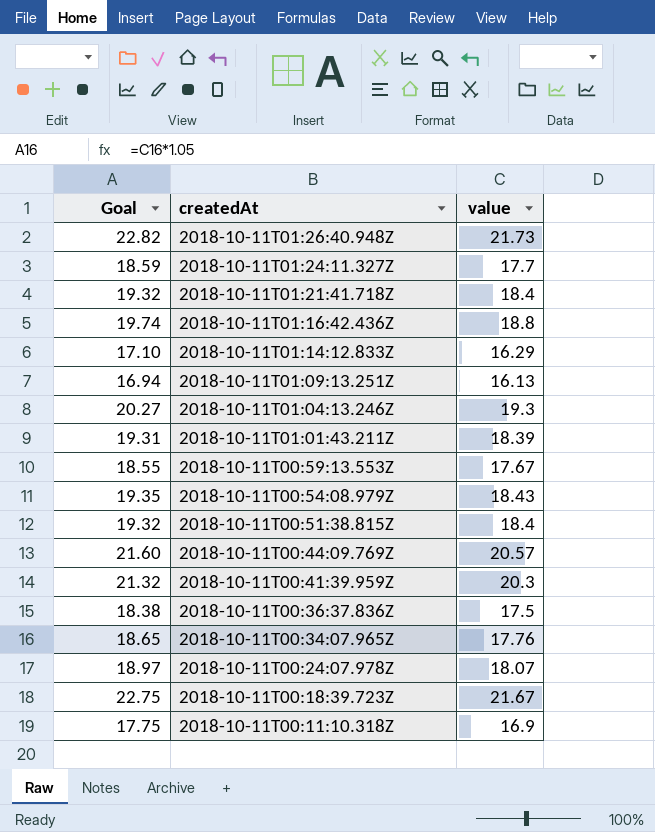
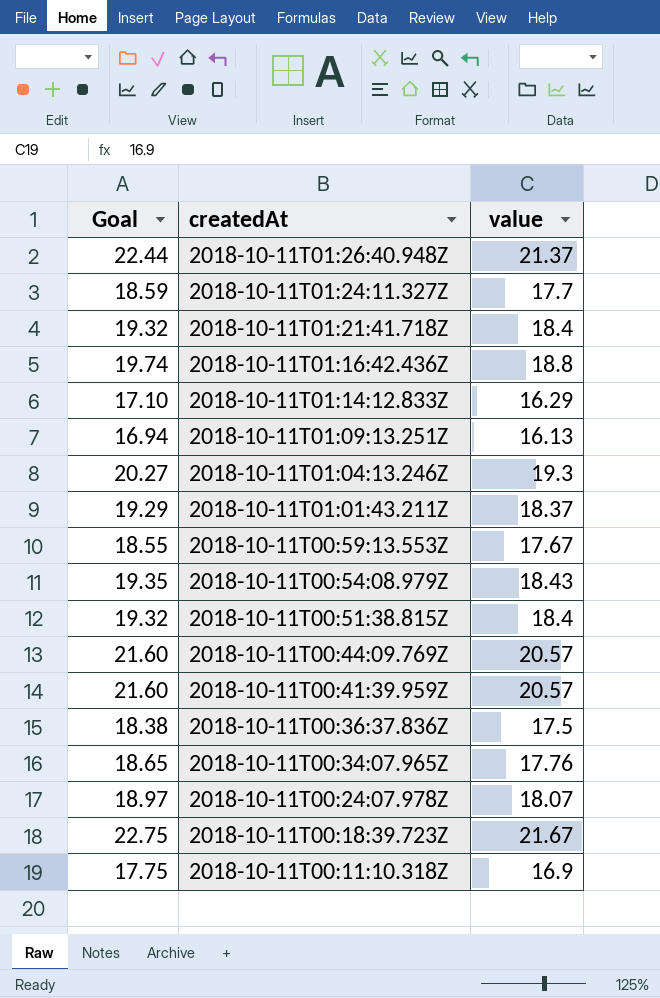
2018-10-11T01:26:40.948Z | Goal: 22.82 -> 22.44
2018-10-11T01:26:40.948Z | value: 21.73 -> 21.37
2018-10-11T01:01:43.211Z | Goal: 19.31 -> 19.29
2018-10-11T01:01:43.211Z | value: 18.39 -> 18.37
2018-10-11T00:41:39.959Z | Goal: 21.32 -> 21.60
2018-10-11T00:41:39.959Z | value: 20.3 -> 20.57

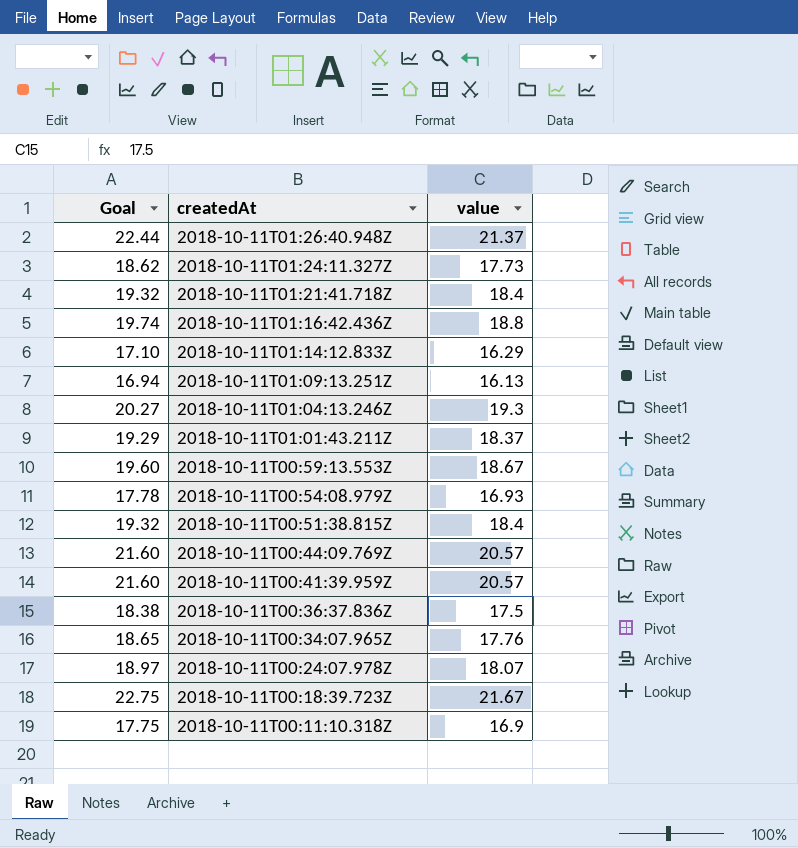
2018-10-11T01:24:11.327Z | Goal: 18.59 -> 18.62
2018-10-11T01:24:11.327Z | value: 17.7 -> 17.73
2018-10-11T00:59:13.553Z | Goal: 18.55 -> 19.60
2018-10-11T00:59:13.553Z | value: 17.67 -> 18.67
2018-10-11T00:54:08.979Z | Goal: 19.35 -> 17.78
2018-10-11T00:54:08.979Z | value: 18.43 -> 16.93

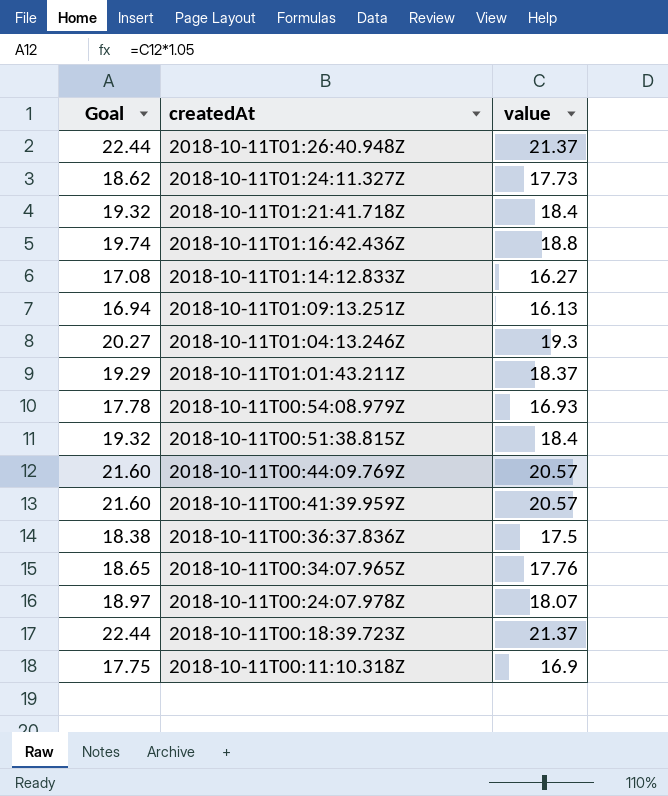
row 2018-10-11T00:59:13.553Z: 19.60 | 18.67 -> none
2018-10-11T01:14:12.833Z | Goal: 17.10 -> 17.08
2018-10-11T01:14:12.833Z | value: 16.29 -> 16.27
2018-10-11T00:18:39.723Z | Goal: 22.75 -> 22.44
2018-10-11T00:18:39.723Z | value: 21.67 -> 21.37

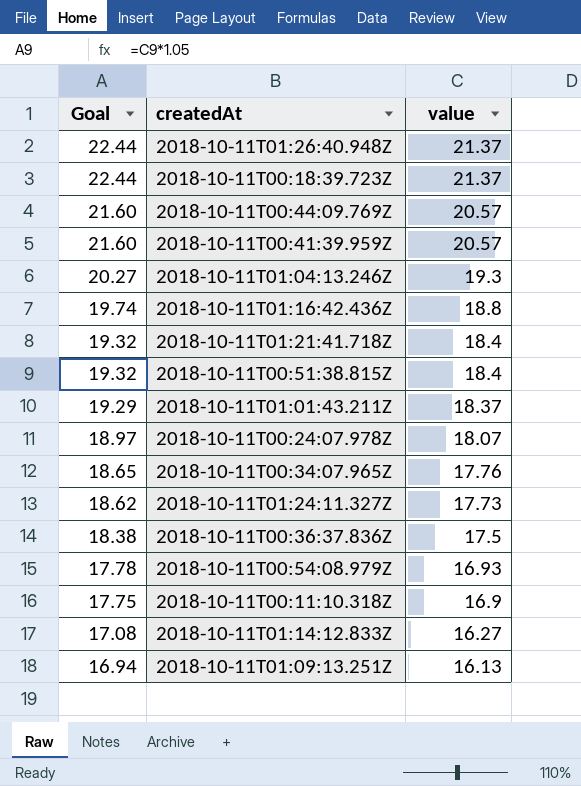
row order: createdAt descending -> Goal descending

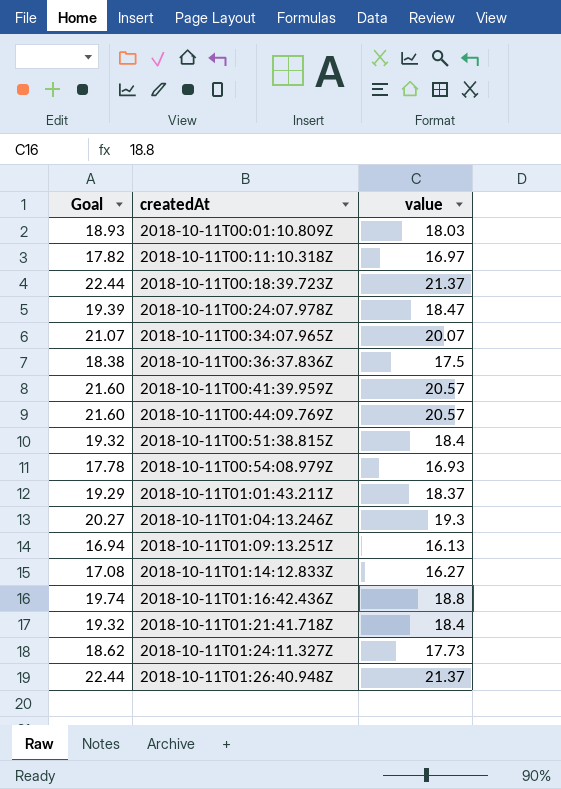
row order: Goal descending -> createdAt ascending
row 2018-10-11T00:01:10.809Z: none -> 18.93 | 18.03
2018-10-11T00:11:10.318Z | Goal: 17.75 -> 17.82
2018-10-11T00:11:10.318Z | value: 16.9 -> 16.97
2018-10-11T00:24:07.978Z | Goal: 18.97 -> 19.39
2018-10-11T00:24:07.978Z | value: 18.07 -> 18.47
2018-10-11T00:34:07.965Z | Goal: 18.65 -> 21.07
2018-10-11T00:34:07.965Z | value: 17.76 -> 20.07

